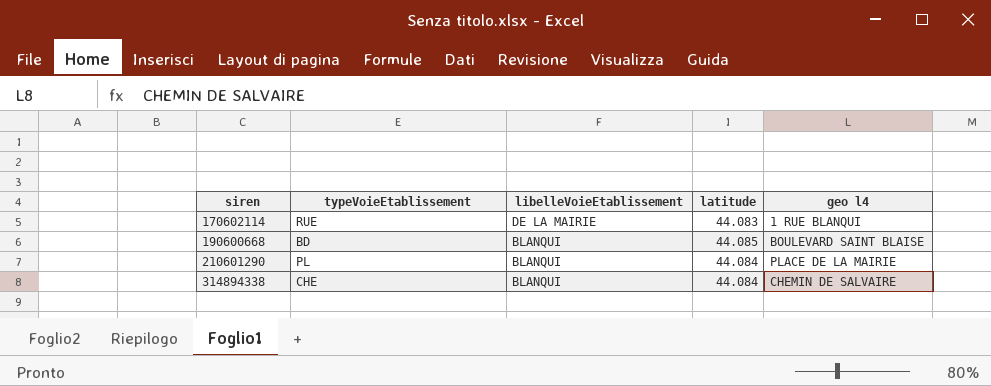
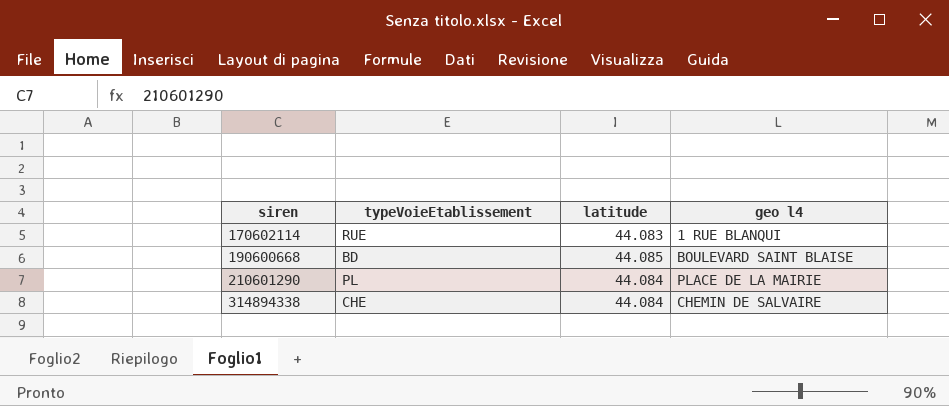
column libelleVoieEtablissement | position: 3 -> none

